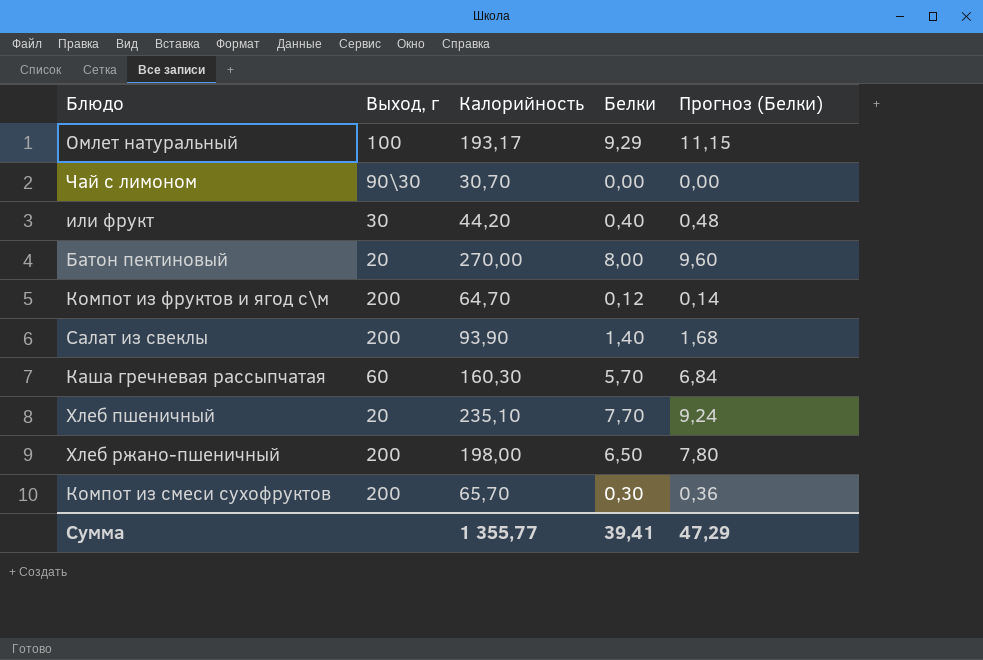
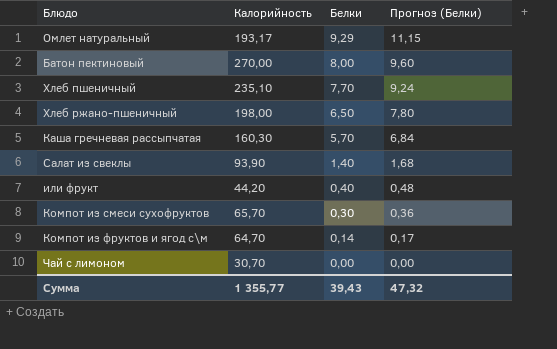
row order: none -> Белки descending
column Выход, г | position: 2 -> none
Компот из фруктов и ягод с\м | Белки: 0,12 -> 0,14
Компот из фруктов и ягод с\м | Прогноз (Белки): 0,14 -> 0,17
Сумма | Белки: 39,41 -> 39,43
Сумма | Прогноз (Белки): 47,29 -> 47,32

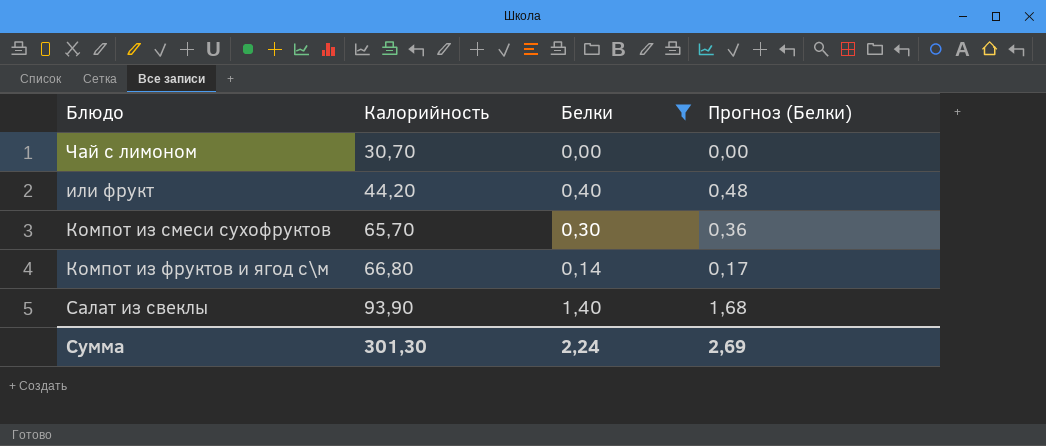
filter: none -> Белки <= 1,40
row order: Белки descending -> Калорийность ascending
Компот из фруктов и ягод с\м | Калорийность: 64,70 -> 66,80
Сумма | Калорийность: 1 355,77 -> 301,30
Сумма | Белки: 39,43 -> 2,24
Сумма | Прогноз (Белки): 47,32 -> 2,69

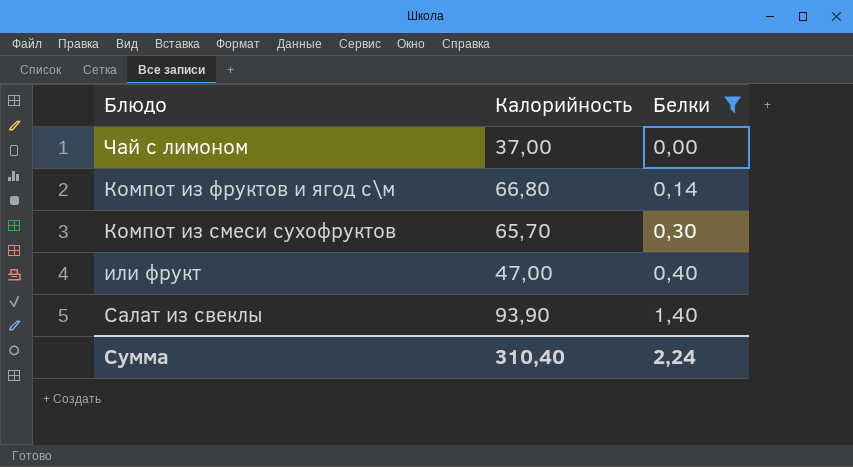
row order: Калорийность ascending -> Белки ascending
column Прогноз (Белки) | formula: [Белки] * 1,2 -> none
Чай с лимоном | Калорийность: 30,70 -> 37,00
или фрукт | Калорийность: 44,20 -> 47,00
Сумма | Калорийность: 301,30 -> 310,40

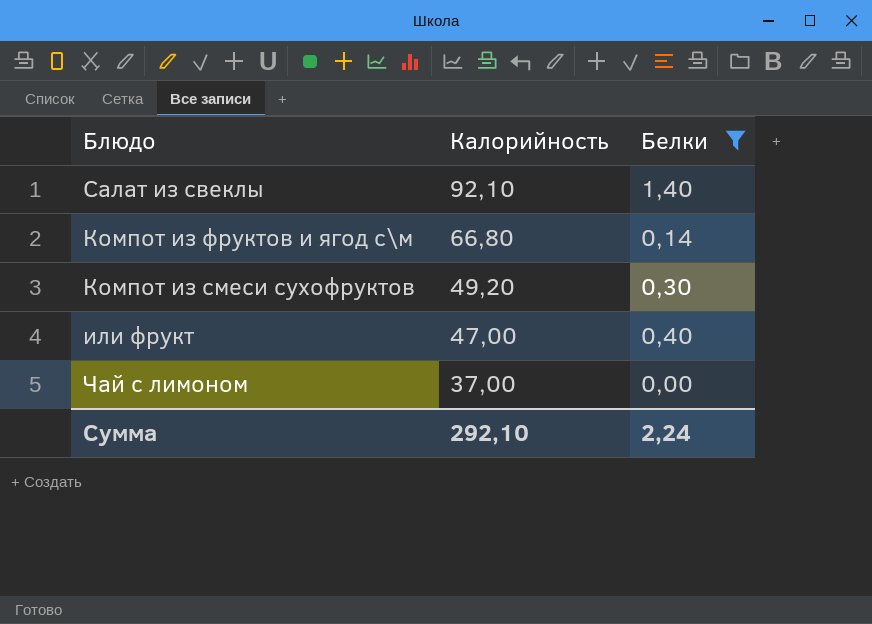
row order: Белки ascending -> Калорийность descending
Салат из свеклы | Калорийность: 93,90 -> 92,10
Компот из смеси сухофруктов | Калорийность: 65,70 -> 49,20
Сумма | Калорийность: 310,40 -> 292,10

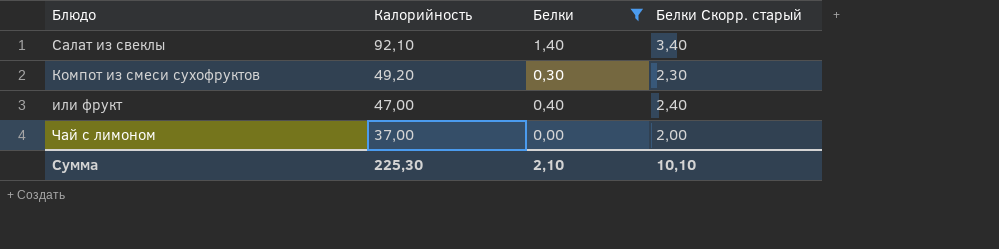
column Белки Скорр. старый | formula: none -> [Белки] + 2
row Компот из фруктов и ягод с\м: 66,80 | 0,14 -> none
Сумма | Калорийность: 292,10 -> 225,30
Сумма | Белки: 2,24 -> 2,10

